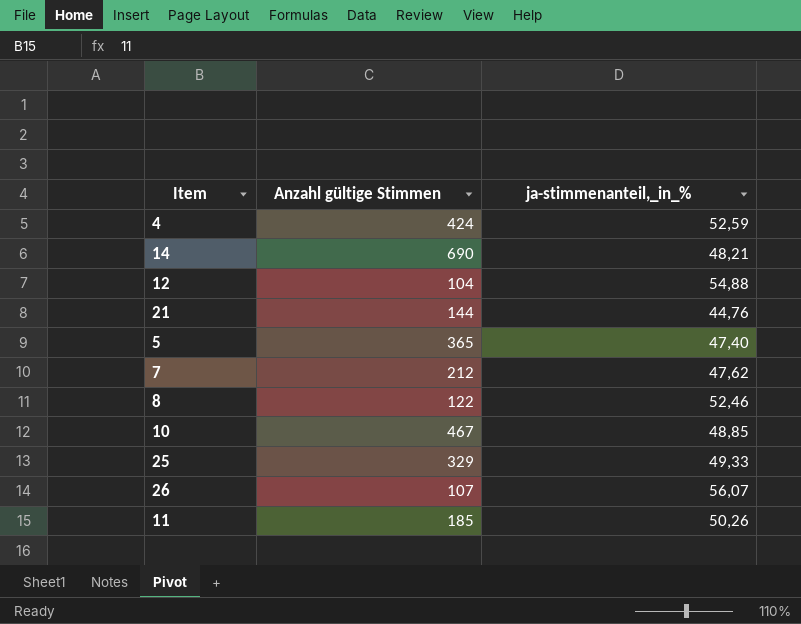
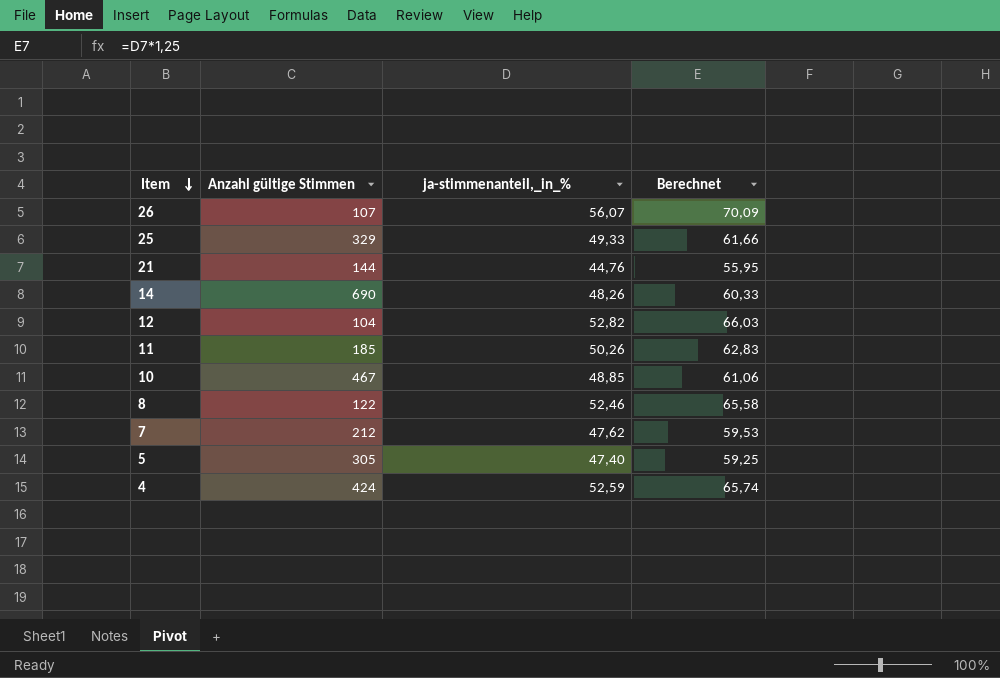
row order: none -> Item descending
column Berechnet | formula: none -> [ja-stimmenanteil,_in_%] * 1,25
14 | ja-stimmenanteil,_in_%: 48,21 -> 48,26
12 | ja-stimmenanteil,_in_%: 54,88 -> 52,82
5 | Anzahl gültige Stimmen: 365 -> 305

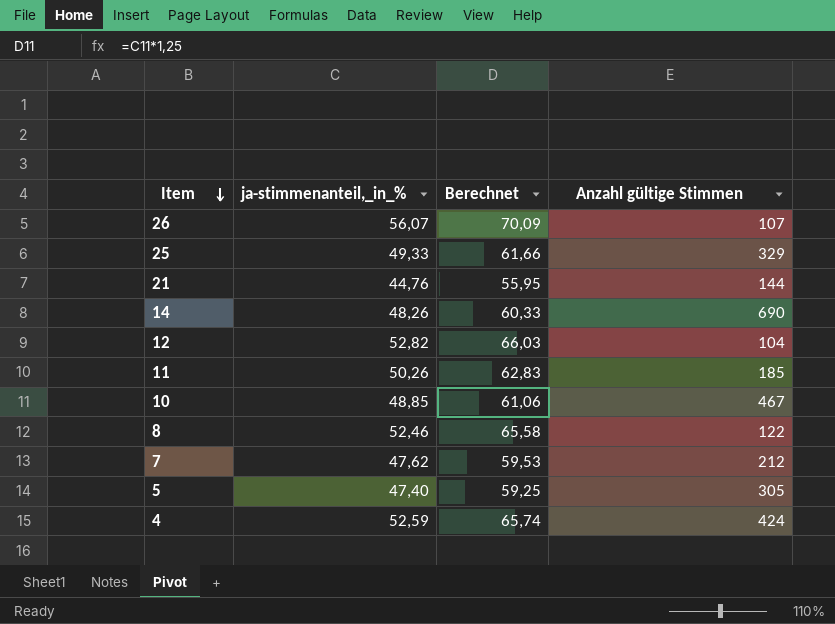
column Anzahl gültige Stimmen | position: 2 -> 4

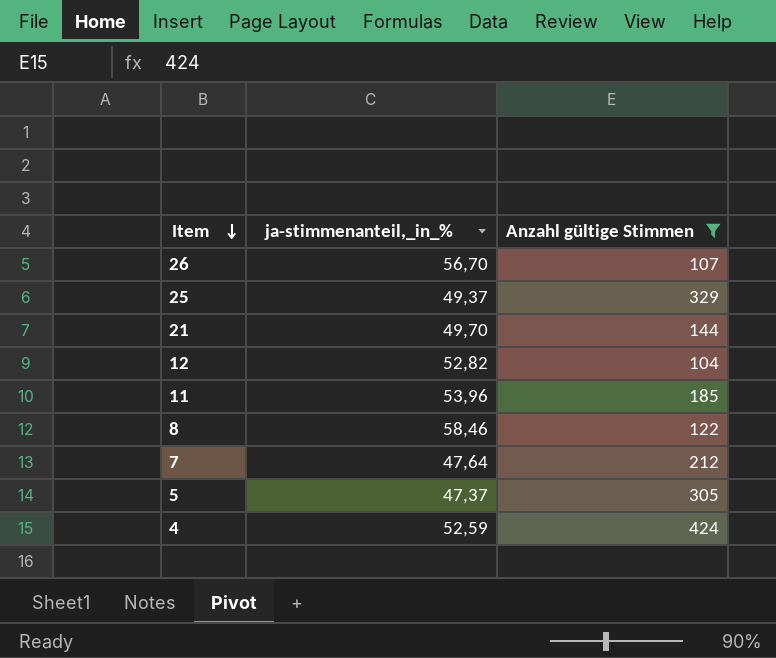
filter: none -> Anzahl gültige Stimmen <= 424
column Berechnet | formula: [ja-stimmenanteil,_in_%] * 1,25 -> none
26 | ja-stimmenanteil,_in_%: 56,07 -> 56,70
25 | ja-stimmenanteil,_in_%: 49,33 -> 49,37
21 | ja-stimmenanteil,_in_%: 44,76 -> 49,70
11 | ja-stimmenanteil,_in_%: 50,26 -> 53,96
8 | ja-stimmenanteil,_in_%: 52,46 -> 58,46
7 | ja-stimmenanteil,_in_%: 47,62 -> 47,64
5 | ja-stimmenanteil,_in_%: 47,40 -> 47,37

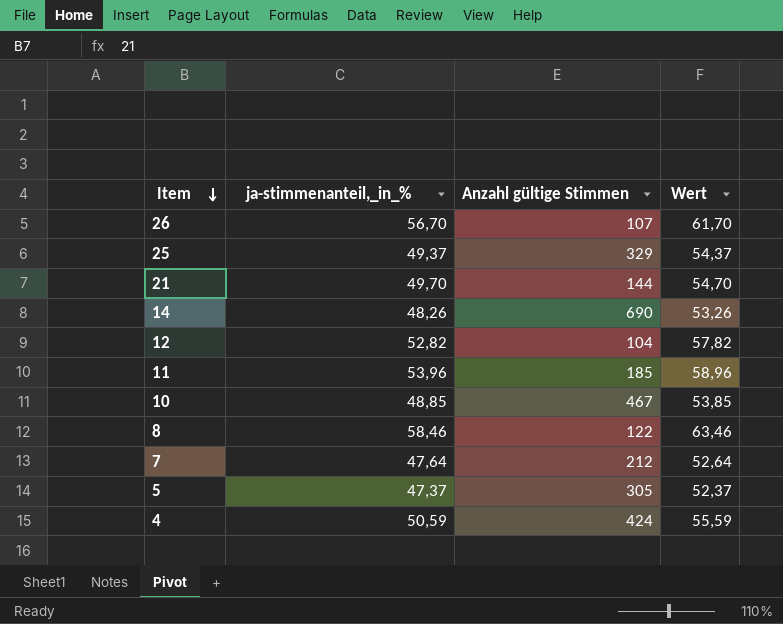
filter: Anzahl gültige Stimmen <= 424 -> none
column Wert | formula: none -> [ja-stimmenanteil,_in_%] + 5
4 | ja-stimmenanteil,_in_%: 52,59 -> 50,59

